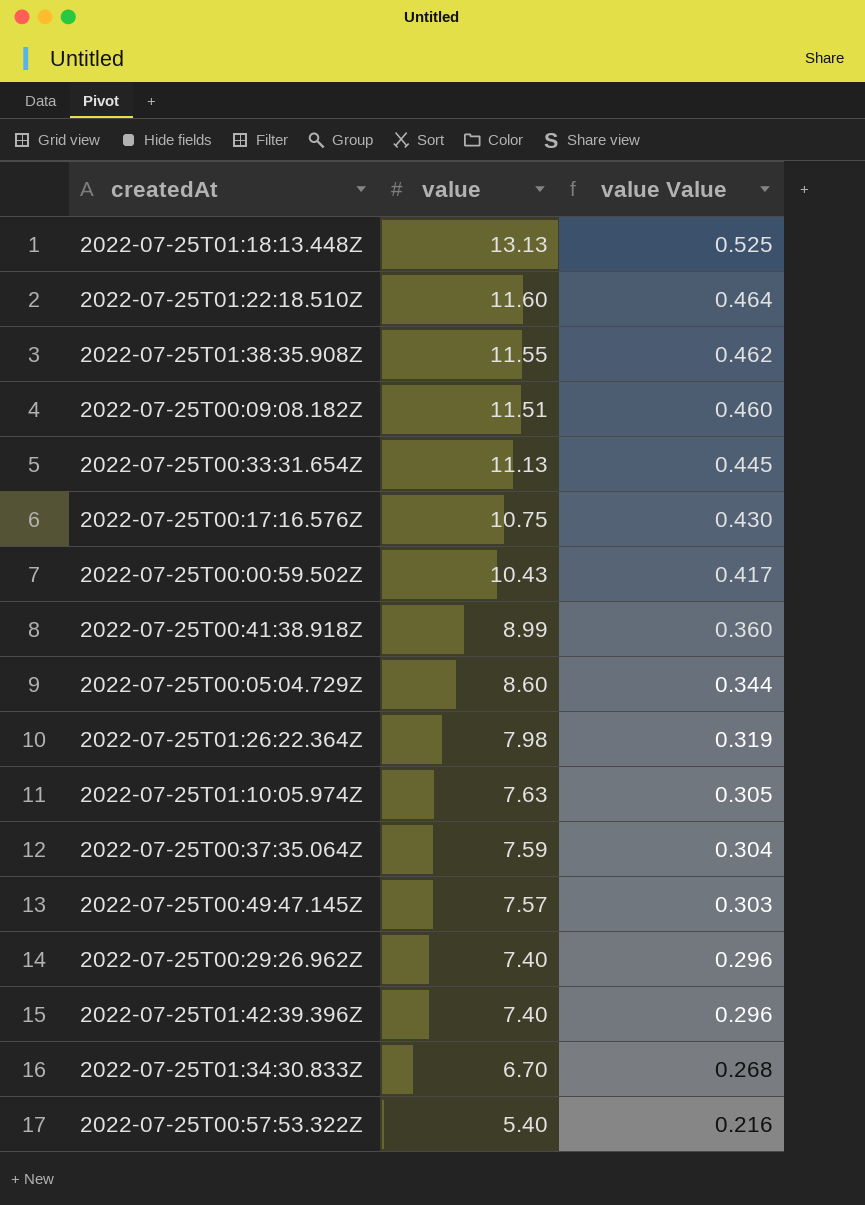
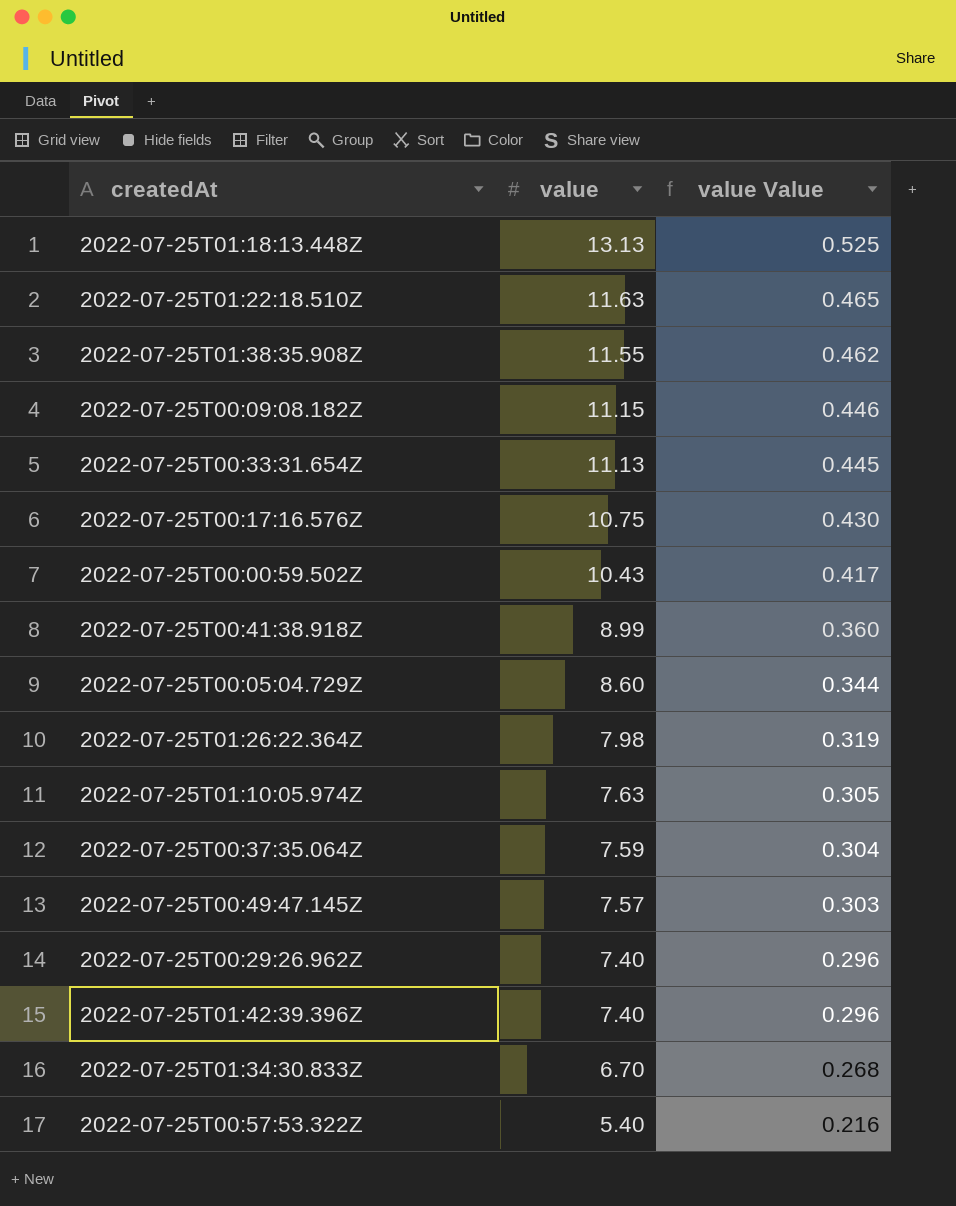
2022-07-25T01:22:18.510Z | value: 11.60 -> 11.63
2022-07-25T01:22:18.510Z | value Value: 0.464 -> 0.465
2022-07-25T00:09:08.182Z | value: 11.51 -> 11.15
2022-07-25T00:09:08.182Z | value Value: 0.460 -> 0.446

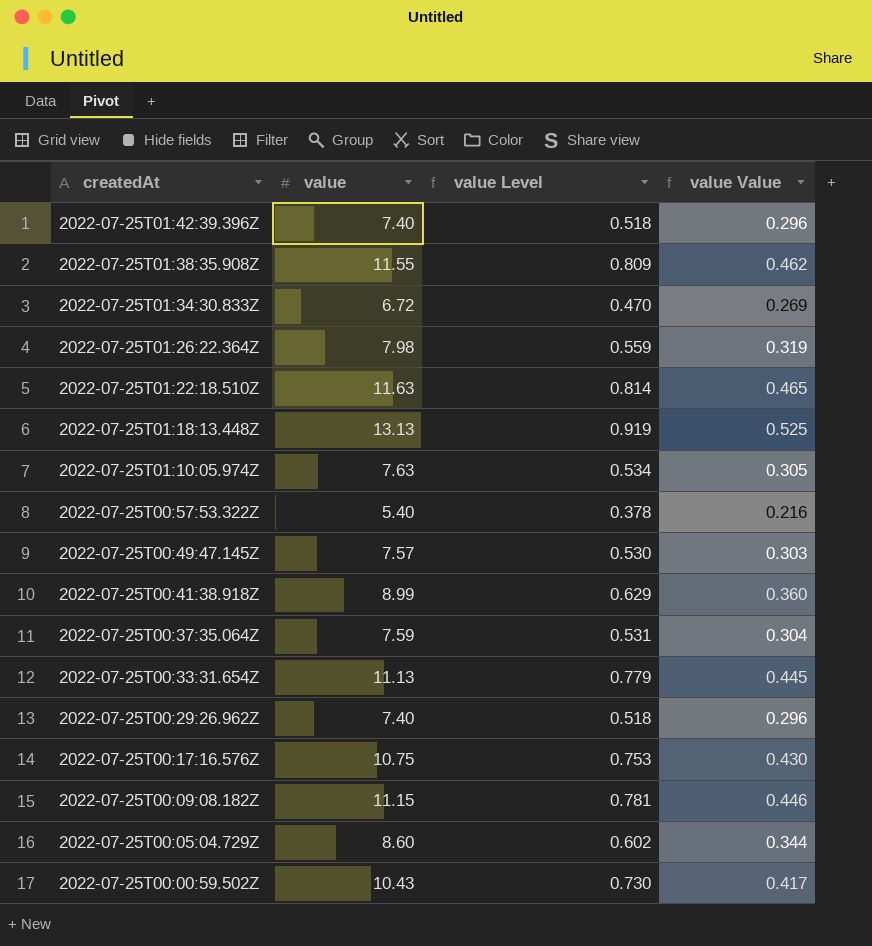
row order: value descending -> createdAt descending
column value Level | formula: none -> [value] * 0.07
2022-07-25T01:34:30.833Z | value: 6.70 -> 6.72
2022-07-25T01:34:30.833Z | value Value: 0.268 -> 0.269

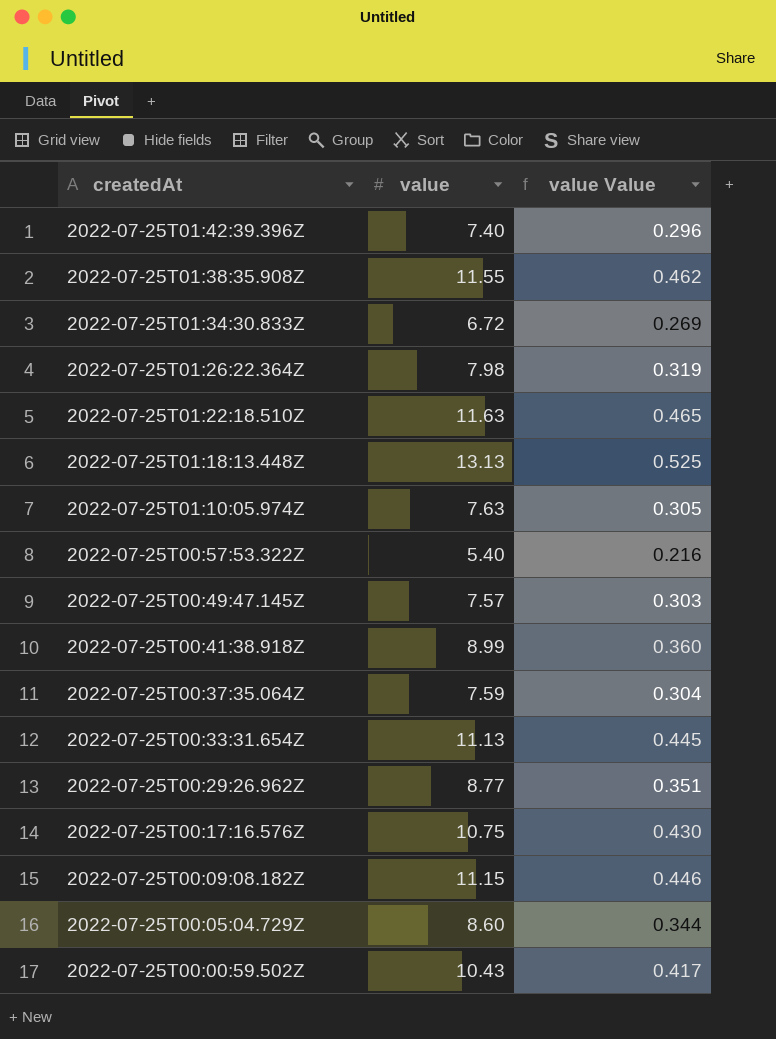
column value Level | formula: [value] * 0.07 -> none
2022-07-25T00:29:26.962Z | value: 7.40 -> 8.77
2022-07-25T00:29:26.962Z | value Value: 0.296 -> 0.351

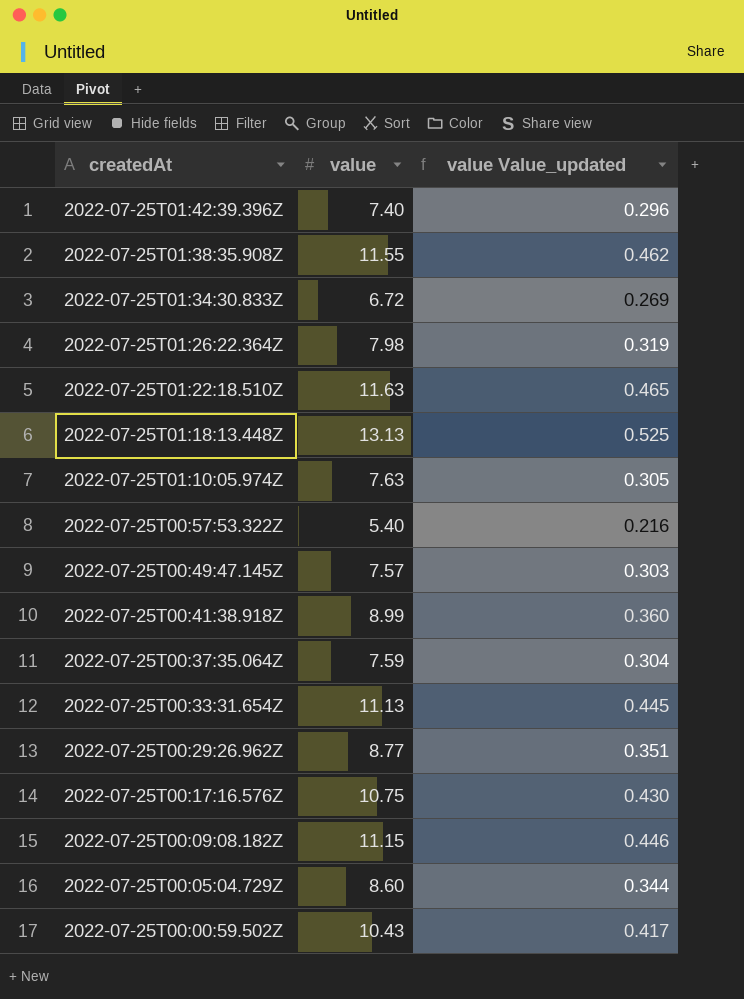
column name: value Value -> value Value_updated

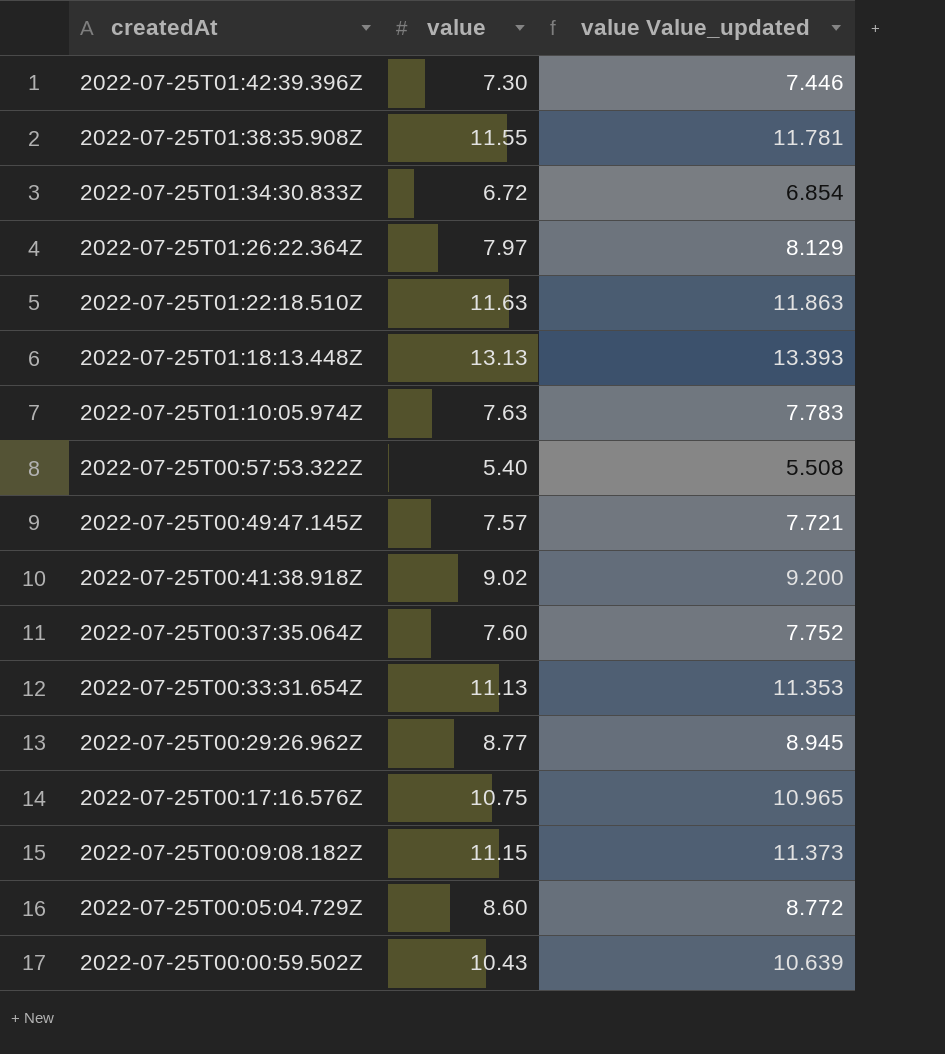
column value Value_updated | formula: [value] * 0.04 -> [value] * 1.02
2022-07-25T01:42:39.396Z | value: 7.40 -> 7.30
2022-07-25T01:26:22.364Z | value: 7.98 -> 7.97
2022-07-25T00:41:38.918Z | value: 8.99 -> 9.02
2022-07-25T00:37:35.064Z | value: 7.59 -> 7.60

